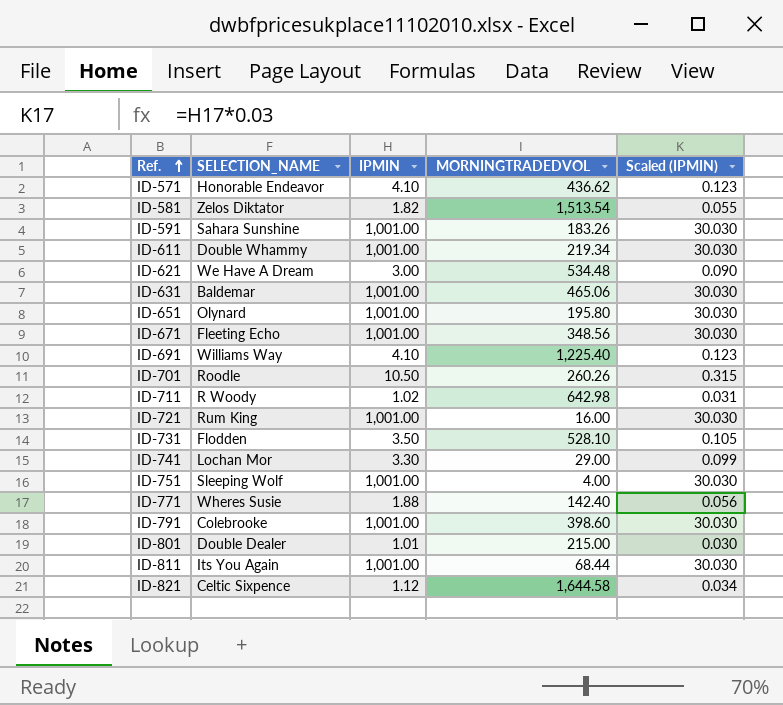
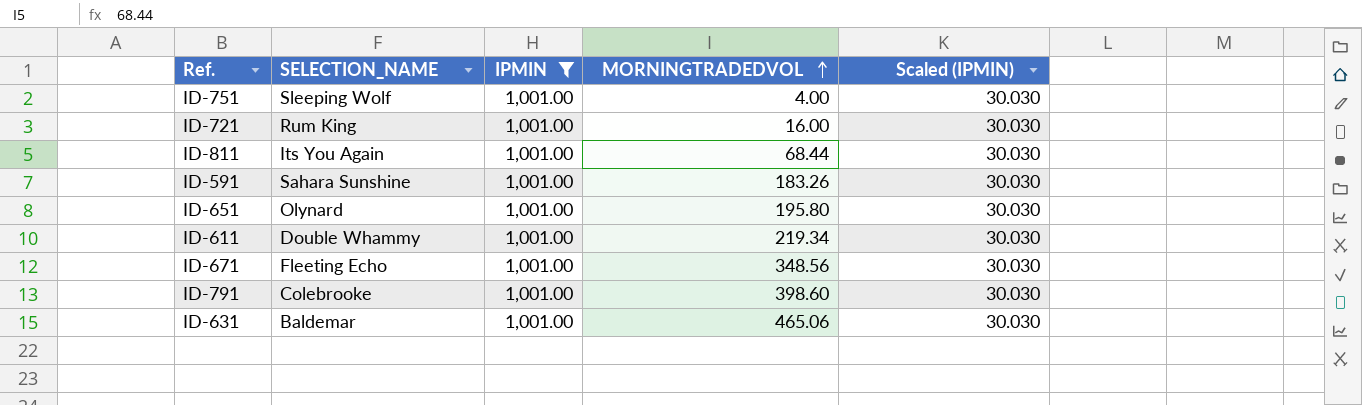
filter: none -> IPMIN = 1,001.00
row order: Ref. ascending -> MORNINGTRADEDVOL ascending

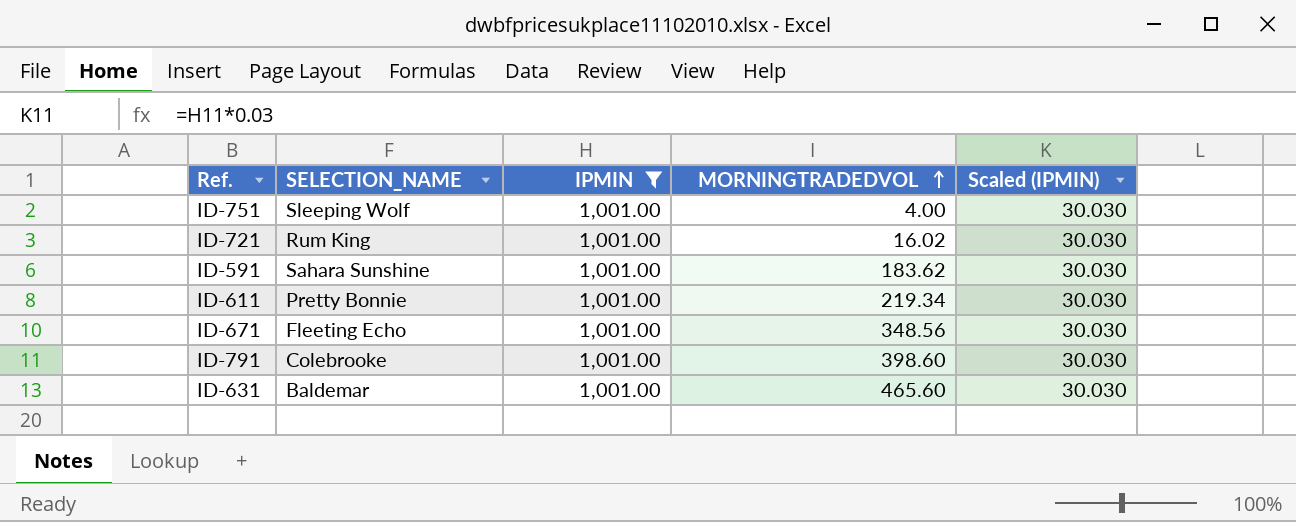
row ID-811: Its You Again | 1,001.00 | 68.44 | 30.030 -> none
row ID-651: Olynard | 1,001.00 | 195.80 | 30.030 -> none
ID-721 | MORNINGTRADEDVOL: 16.00 -> 16.02
ID-591 | MORNINGTRADEDVOL: 183.26 -> 183.62
ID-611 | SELECTION_NAME: Double Whammy -> Pretty Bonnie
ID-631 | MORNINGTRADEDVOL: 465.06 -> 465.60

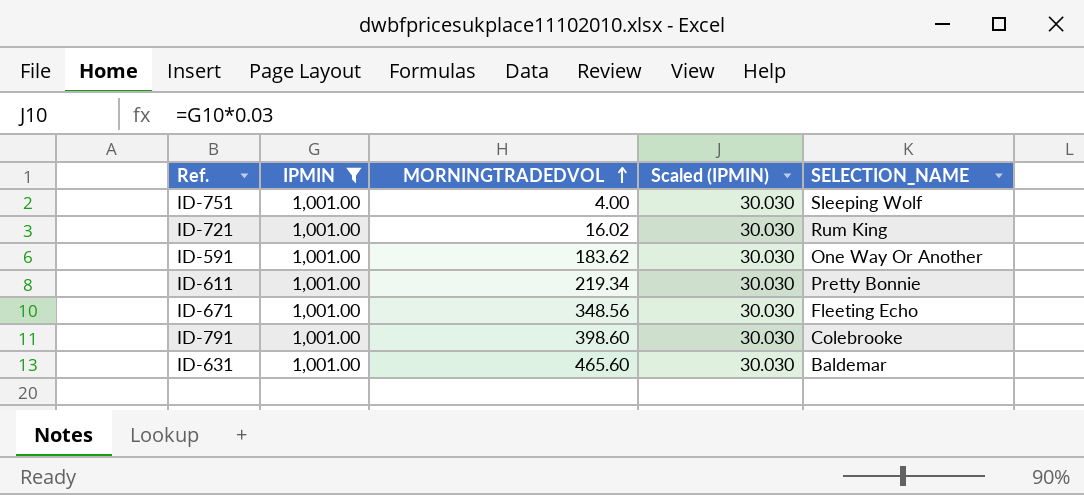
column SELECTION_NAME | position: 2 -> 5
ID-591 | SELECTION_NAME: Sahara Sunshine -> One Way Or Another

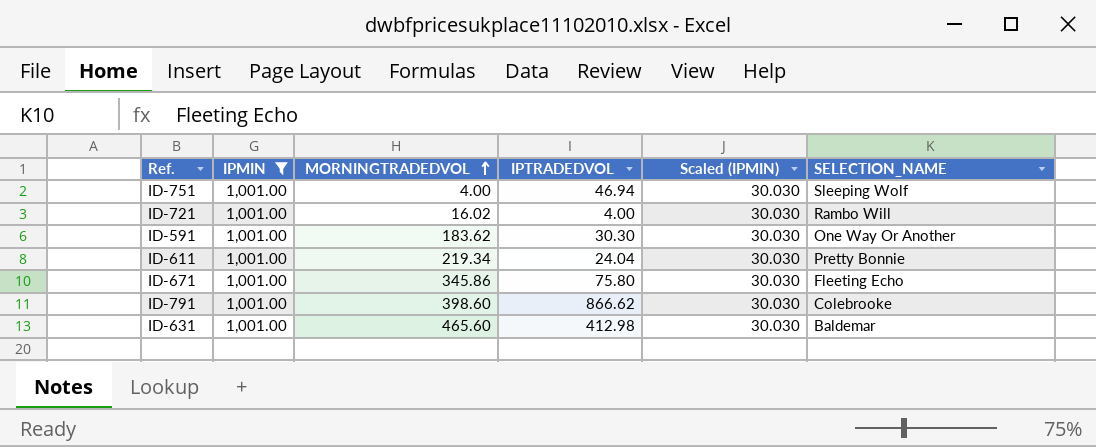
column IPTRADEDVOL | position: none -> 4
ID-721 | SELECTION_NAME: Rum King -> Rambo Will
ID-671 | MORNINGTRADEDVOL: 348.56 -> 345.86

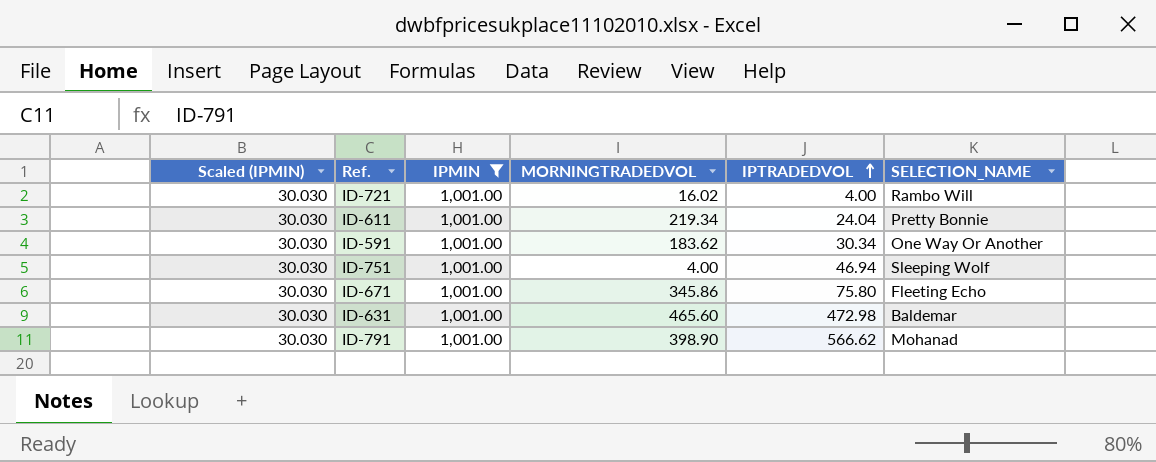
row order: MORNINGTRADEDVOL ascending -> IPTRADEDVOL ascending
column Scaled (IPMIN) | position: 5 -> 1
ID-591 | IPTRADEDVOL: 30.30 -> 30.34
ID-631 | IPTRADEDVOL: 412.98 -> 472.98
ID-791 | MORNINGTRADEDVOL: 398.60 -> 398.90
ID-791 | IPTRADEDVOL: 866.62 -> 566.62
ID-791 | SELECTION_NAME: Colebrooke -> Mohanad

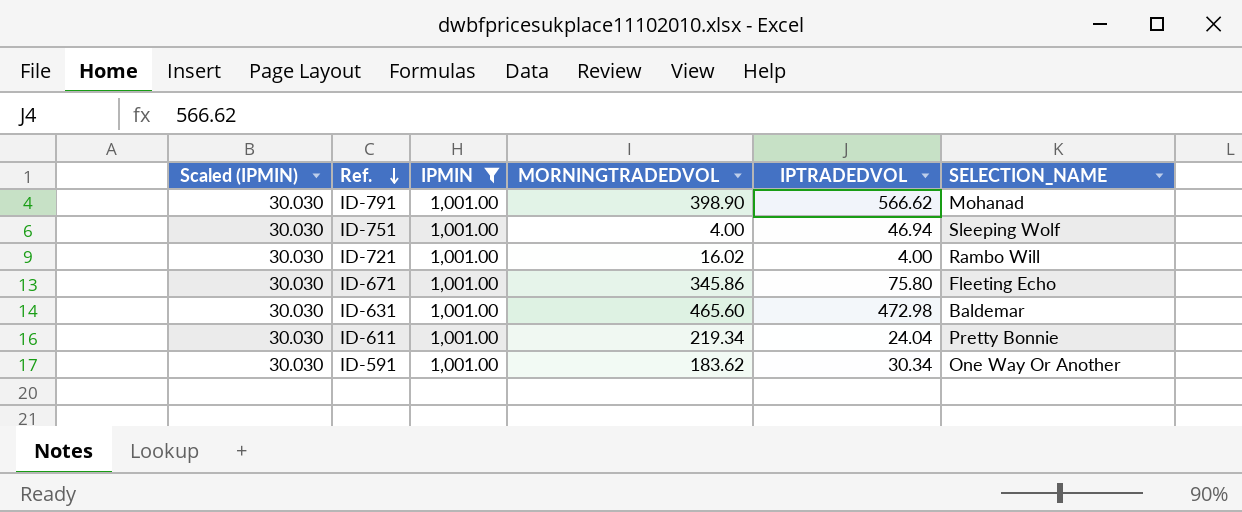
row order: IPTRADEDVOL ascending -> Ref. descending

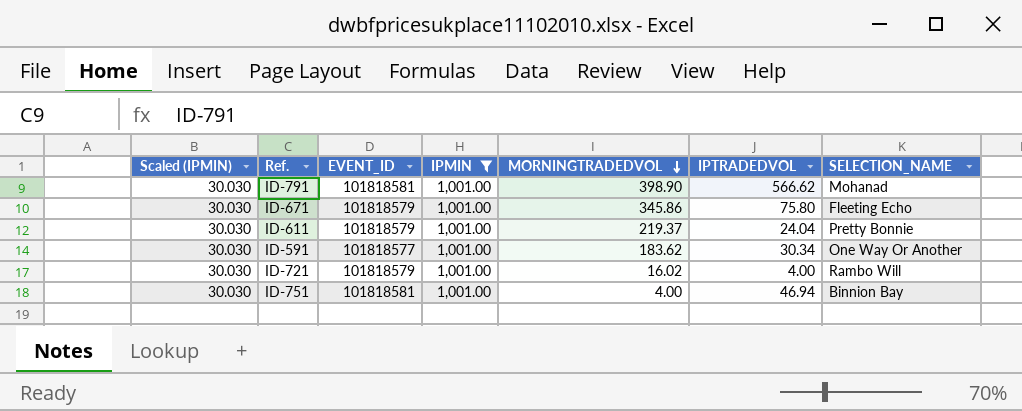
row order: Ref. descending -> MORNINGTRADEDVOL descending
column EVENT_ID | position: none -> 3
row ID-631: 30.030 | 1,001.00 | 465.60 | 472.98 | Baldemar -> none
ID-611 | MORNINGTRADEDVOL: 219.34 -> 219.37
ID-751 | SELECTION_NAME: Sleeping Wolf -> Binnion Bay

